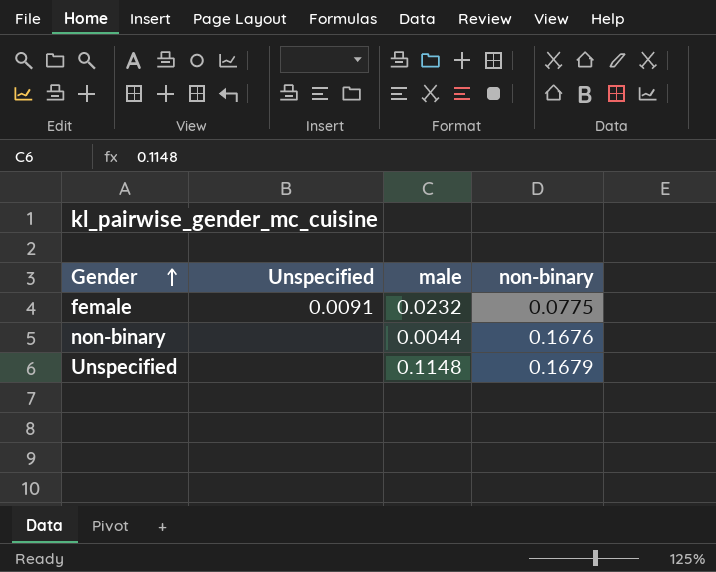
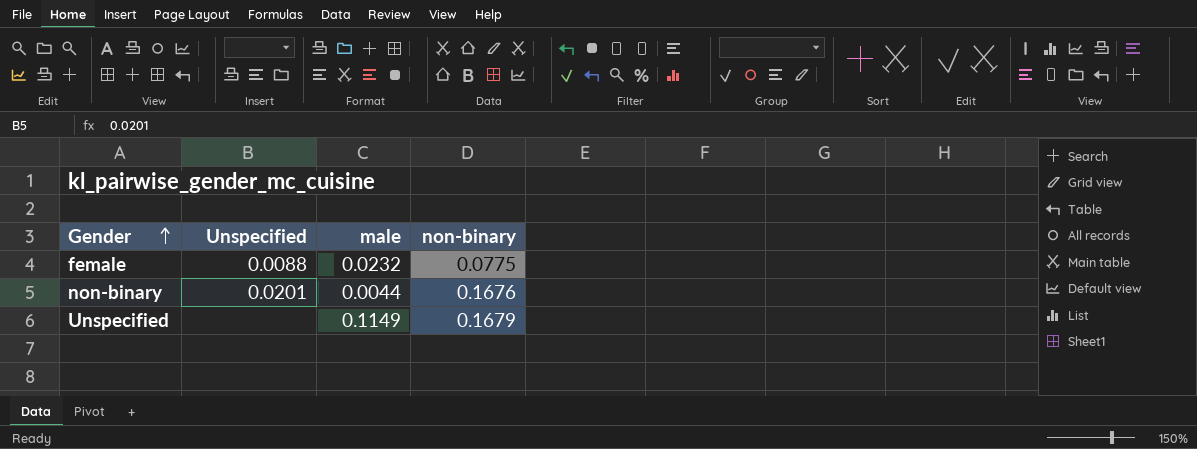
female | Unspecified: 0.0091 -> 0.0088
non-binary | Unspecified: none -> 0.0201
Unspecified | male: 0.1148 -> 0.1149

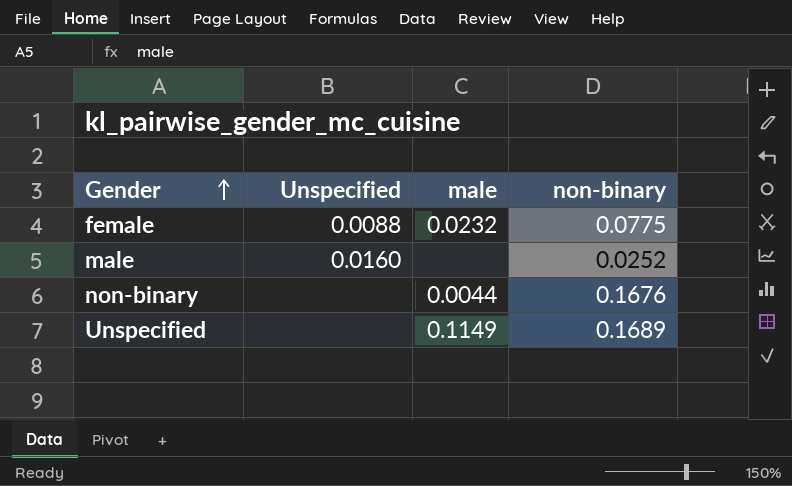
row male: none -> 0.0160 | none | 0.0252
non-binary | Unspecified: 0.0201 -> none
Unspecified | non-binary: 0.1679 -> 0.1689

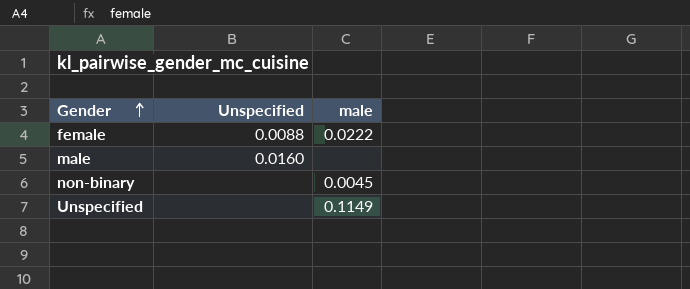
column non-binary | position: 4 -> none
female | male: 0.0232 -> 0.0222
non-binary | male: 0.0044 -> 0.0045

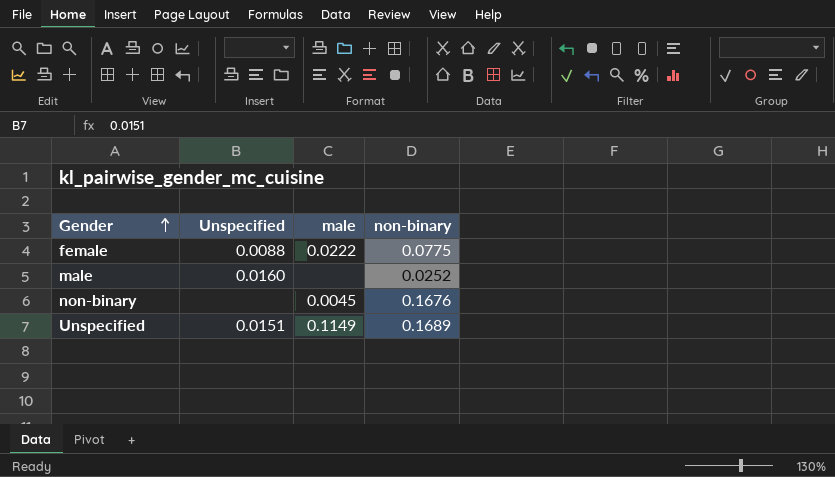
column non-binary | position: none -> 4
Unspecified | Unspecified: none -> 0.0151

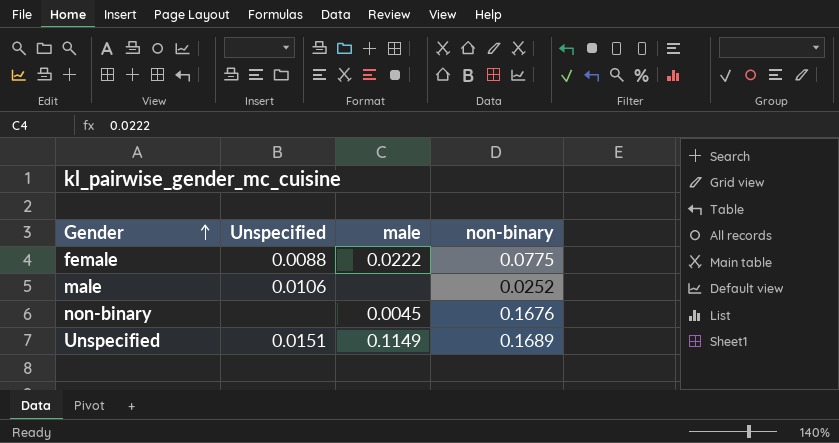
male | Unspecified: 0.0160 -> 0.0106

